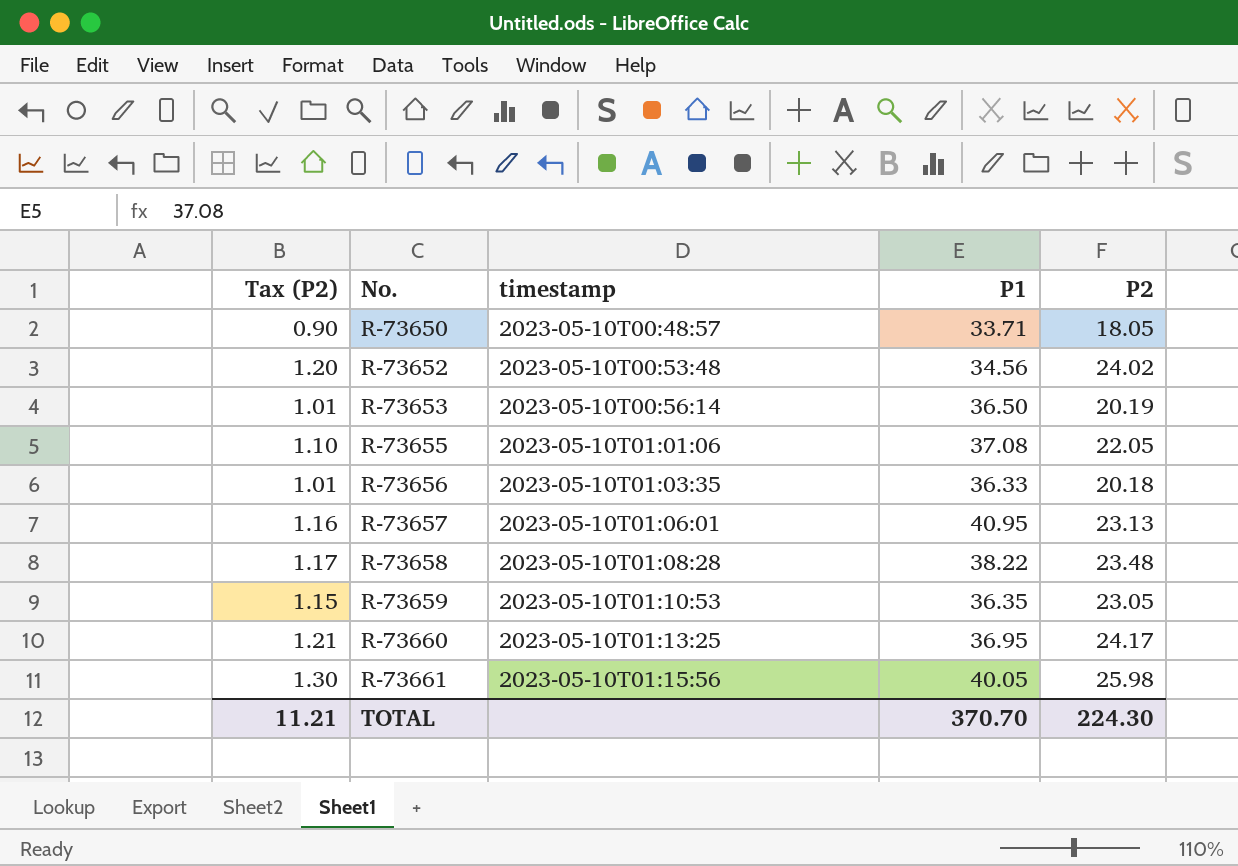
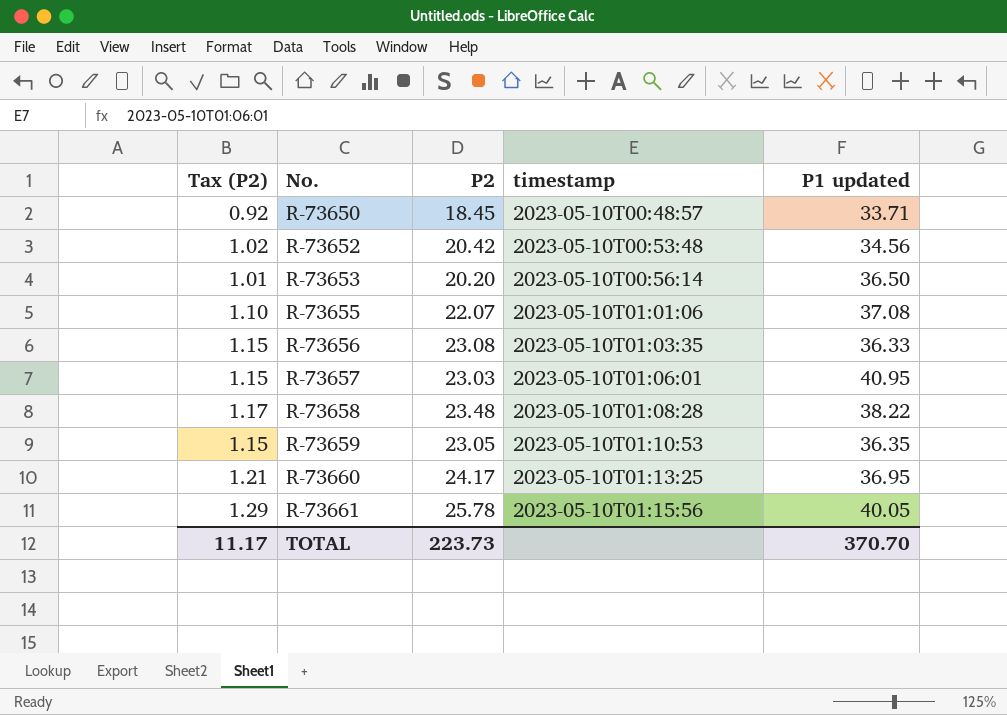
column P2 | position: 5 -> 3
column name: P1 -> P1 updated
R-73650 | Tax (P2): 0.90 -> 0.92
R-73650 | P2: 18.05 -> 18.45
R-73652 | Tax (P2): 1.20 -> 1.02
R-73652 | P2: 24.02 -> 20.42
R-73653 | P2: 20.19 -> 20.20
R-73655 | P2: 22.05 -> 22.07
R-73656 | Tax (P2): 1.01 -> 1.15
R-73656 | P2: 20.18 -> 23.08
R-73657 | Tax (P2): 1.16 -> 1.15
R-73657 | P2: 23.13 -> 23.03
R-73661 | Tax (P2): 1.30 -> 1.29
R-73661 | P2: 25.98 -> 25.78
TOTAL | Tax (P2): 11.21 -> 11.17
TOTAL | P2: 224.30 -> 223.73

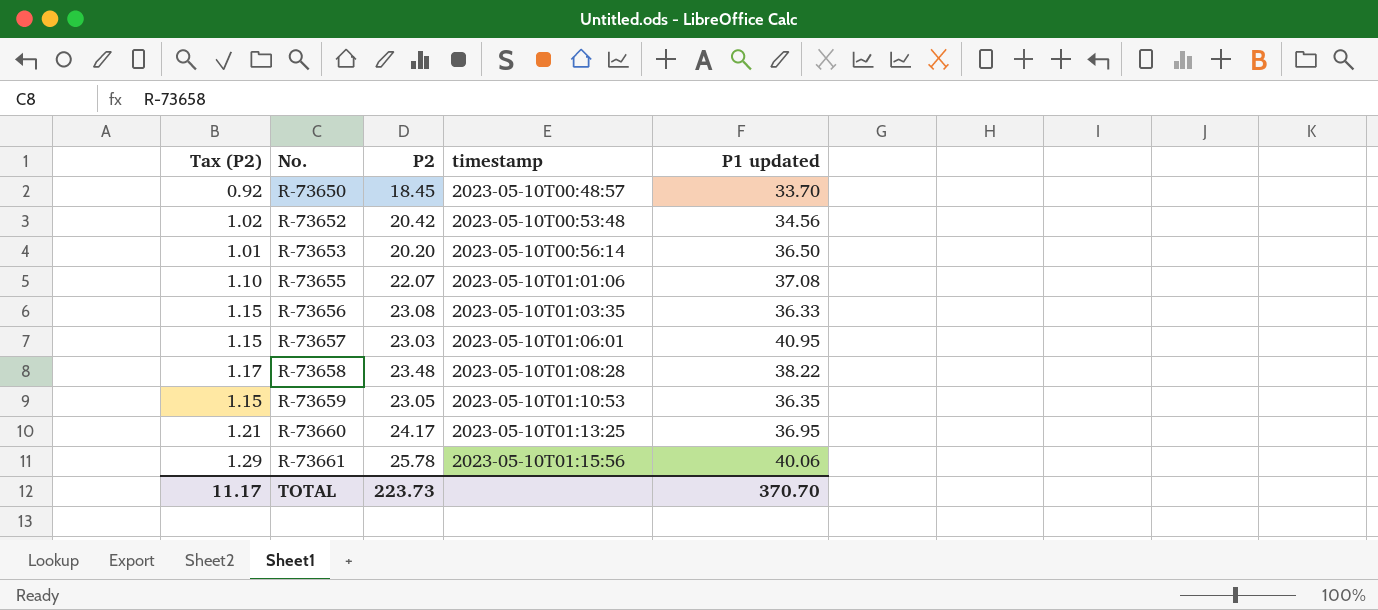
R-73650 | P1 updated: 33.71 -> 33.70
R-73661 | P1 updated: 40.05 -> 40.06

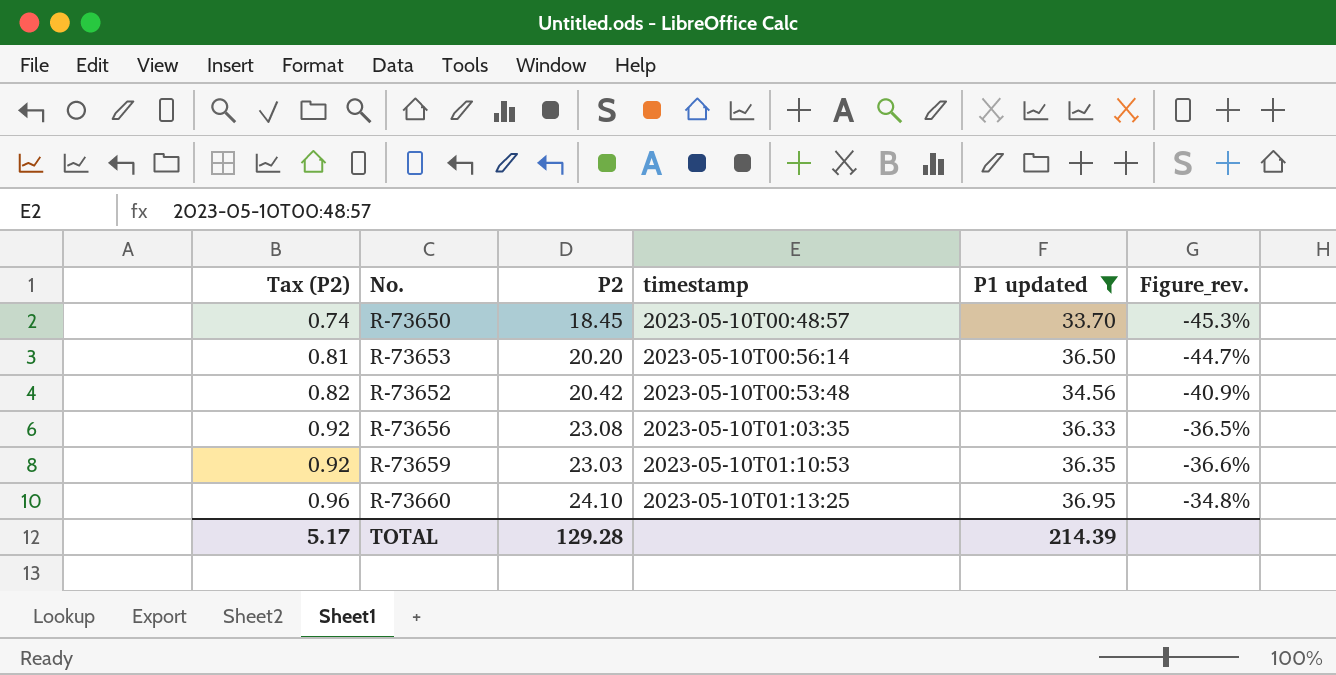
filter: none -> P1 updated <= 36.95
row order: No. ascending -> Tax (P2) ascending
column Tax (P2) | formula: [P2] * 0.05 -> [P2] * 0.04
column Figure_rev. | formula: none -> ([P2] - [P1 updated]) / [P1 updated]
R-73659 | P2: 23.05 -> 23.03
R-73660 | P2: 24.17 -> 24.10
TOTAL | Tax (P2): 11.17 -> 5.17
TOTAL | P2: 223.73 -> 129.28
TOTAL | P1 updated: 370.70 -> 214.39

